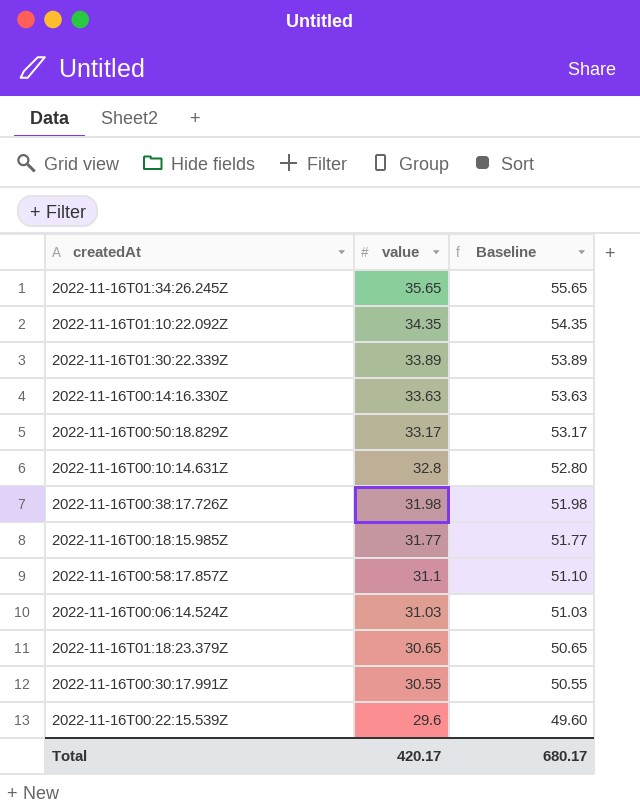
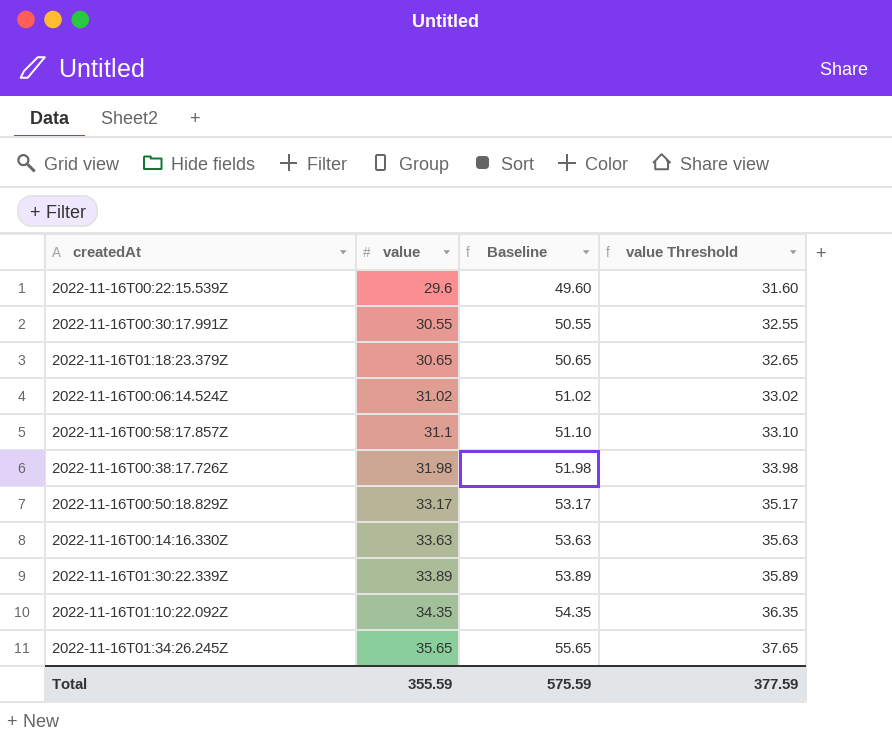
row order: value descending -> value ascending
column value Threshold | formula: none -> [value] + 2
row 2022-11-16T00:10:14.631Z: 32.8 | 52.80 -> none
row 2022-11-16T00:18:15.985Z: 31.77 | 51.77 -> none
2022-11-16T00:06:14.524Z | value: 31.03 -> 31.02
2022-11-16T00:06:14.524Z | Baseline: 51.03 -> 51.02
Total | value: 420.17 -> 355.59
Total | Baseline: 680.17 -> 575.59

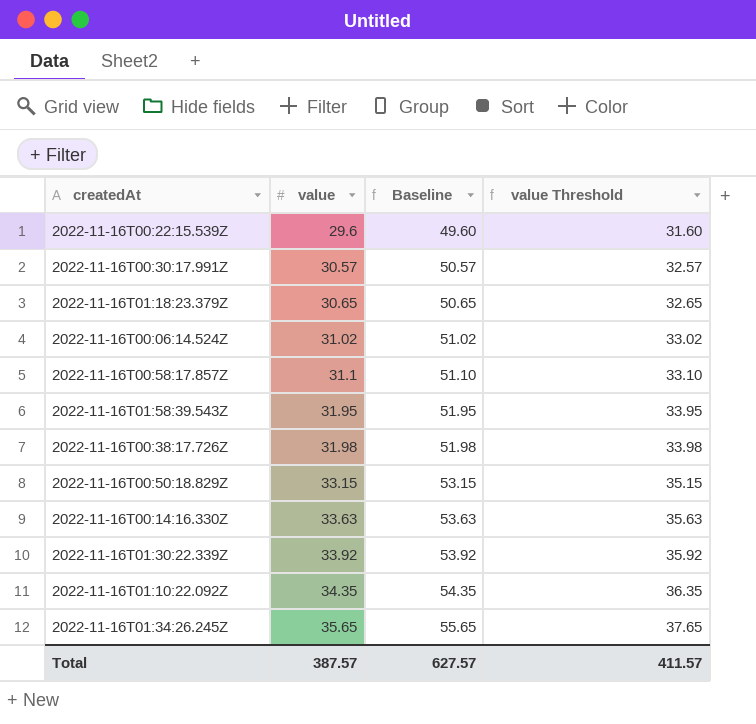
2022-11-16T00:30:17.991Z | value: 30.55 -> 30.57
2022-11-16T00:30:17.991Z | Baseline: 50.55 -> 50.57
2022-11-16T00:30:17.991Z | value Threshold: 32.55 -> 32.57
row 2022-11-16T01:58:39.543Z: none -> 31.95 | 51.95 | 33.95
2022-11-16T00:50:18.829Z | value: 33.17 -> 33.15
2022-11-16T00:50:18.829Z | Baseline: 53.17 -> 53.15
2022-11-16T00:50:18.829Z | value Threshold: 35.17 -> 35.15
2022-11-16T01:30:22.339Z | value: 33.89 -> 33.92
2022-11-16T01:30:22.339Z | Baseline: 53.89 -> 53.92
2022-11-16T01:30:22.339Z | value Threshold: 35.89 -> 35.92
Total | value: 355.59 -> 387.57
Total | Baseline: 575.59 -> 627.57
Total | value Threshold: 377.59 -> 411.57

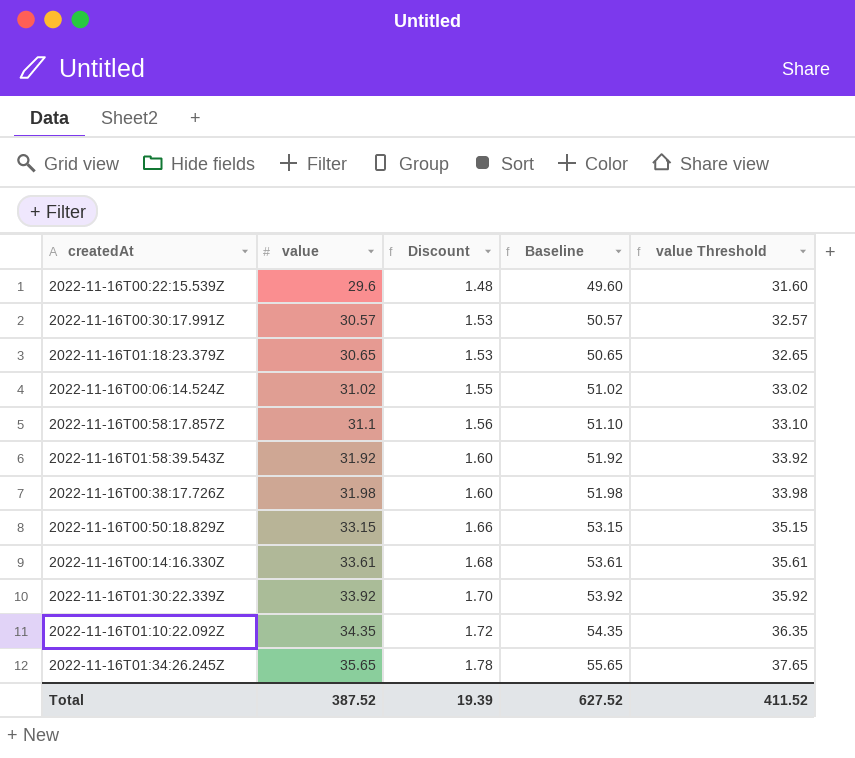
column Discount | formula: none -> [value] * 0.05
2022-11-16T01:58:39.543Z | value: 31.95 -> 31.92
2022-11-16T01:58:39.543Z | Baseline: 51.95 -> 51.92
2022-11-16T01:58:39.543Z | value Threshold: 33.95 -> 33.92
2022-11-16T00:14:16.330Z | value: 33.63 -> 33.61
2022-11-16T00:14:16.330Z | Baseline: 53.63 -> 53.61
2022-11-16T00:14:16.330Z | value Threshold: 35.63 -> 35.61
Total | value: 387.57 -> 387.52
Total | Baseline: 627.57 -> 627.52
Total | value Threshold: 411.57 -> 411.52

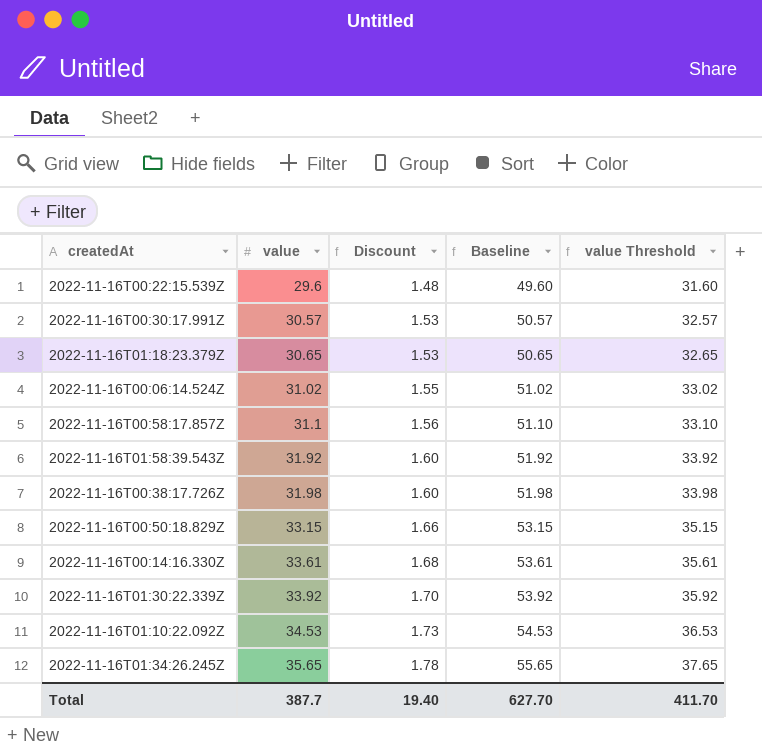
2022-11-16T01:10:22.092Z | value: 34.35 -> 34.53
2022-11-16T01:10:22.092Z | Discount: 1.72 -> 1.73
2022-11-16T01:10:22.092Z | Baseline: 54.35 -> 54.53
2022-11-16T01:10:22.092Z | value Threshold: 36.35 -> 36.53
Total | value: 387.52 -> 387.7
Total | Discount: 19.39 -> 19.40
Total | Baseline: 627.52 -> 627.70
Total | value Threshold: 411.52 -> 411.70

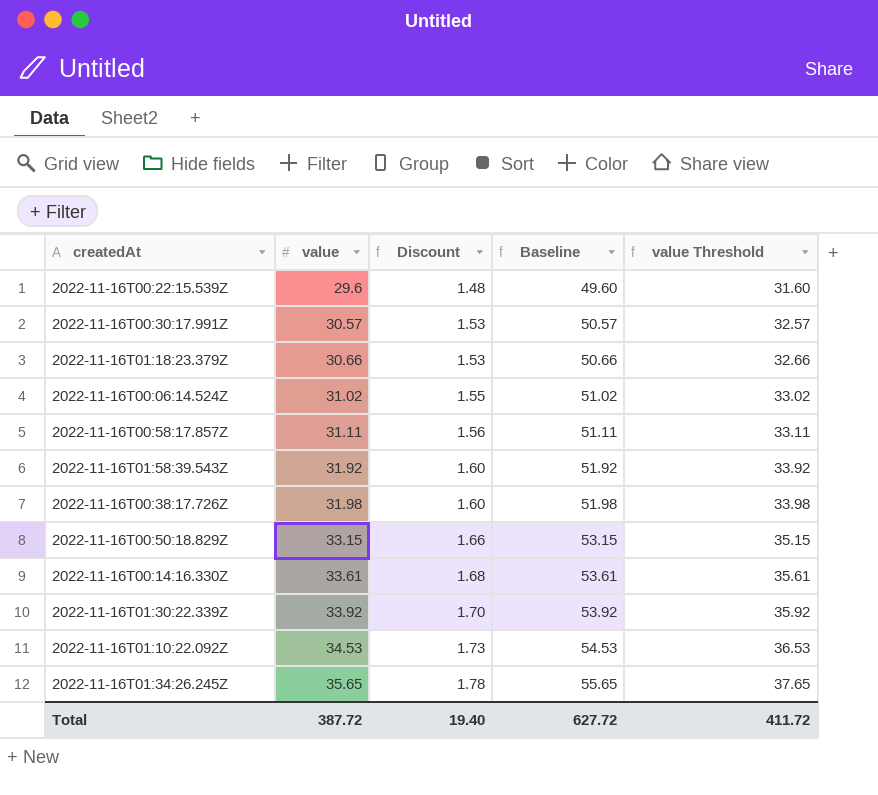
2022-11-16T01:18:23.379Z | value: 30.65 -> 30.66
2022-11-16T01:18:23.379Z | Baseline: 50.65 -> 50.66
2022-11-16T01:18:23.379Z | value Threshold: 32.65 -> 32.66
2022-11-16T00:58:17.857Z | value: 31.1 -> 31.11
2022-11-16T00:58:17.857Z | Baseline: 51.10 -> 51.11
2022-11-16T00:58:17.857Z | value Threshold: 33.10 -> 33.11
Total | value: 387.7 -> 387.72
Total | Baseline: 627.70 -> 627.72
Total | value Threshold: 411.70 -> 411.72

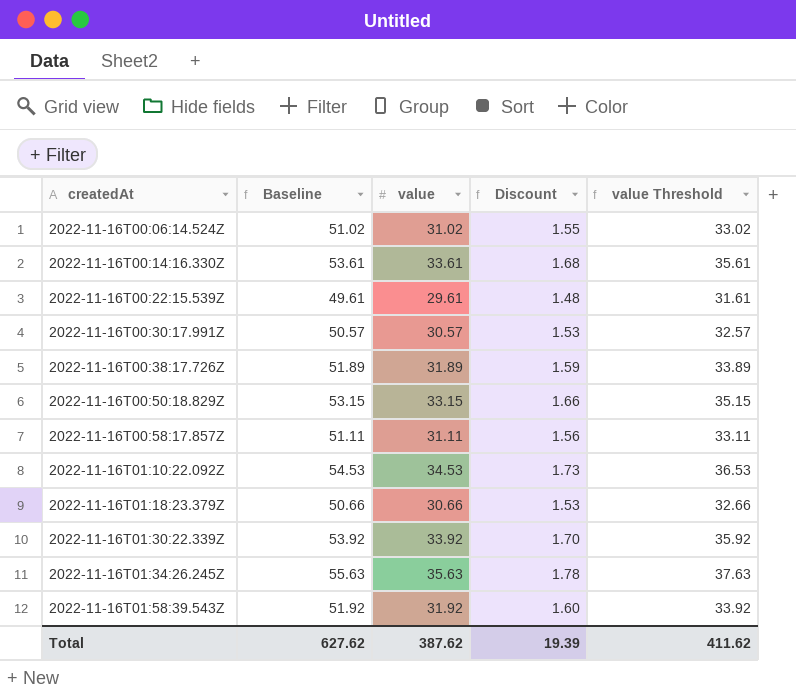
row order: value ascending -> createdAt ascending
column Baseline | position: 4 -> 2
2022-11-16T00:22:15.539Z | Baseline: 49.60 -> 49.61
2022-11-16T00:22:15.539Z | value: 29.6 -> 29.61
2022-11-16T00:22:15.539Z | value Threshold: 31.60 -> 31.61
2022-11-16T00:38:17.726Z | Baseline: 51.98 -> 51.89
2022-11-16T00:38:17.726Z | value: 31.98 -> 31.89
2022-11-16T00:38:17.726Z | Discount: 1.60 -> 1.59
2022-11-16T00:38:17.726Z | value Threshold: 33.98 -> 33.89
2022-11-16T01:34:26.245Z | Baseline: 55.65 -> 55.63
2022-11-16T01:34:26.245Z | value: 35.65 -> 35.63
2022-11-16T01:34:26.245Z | value Threshold: 37.65 -> 37.63
Total | Baseline: 627.72 -> 627.62
Total | value: 387.72 -> 387.62
Total | Discount: 19.40 -> 19.39
Total | value Threshold: 411.72 -> 411.62

